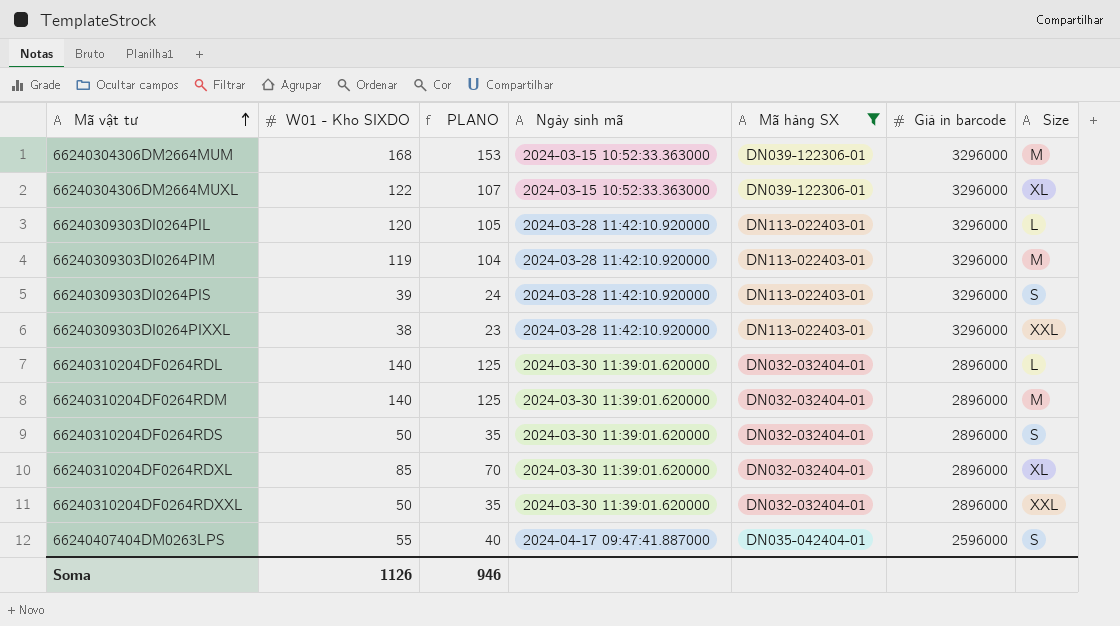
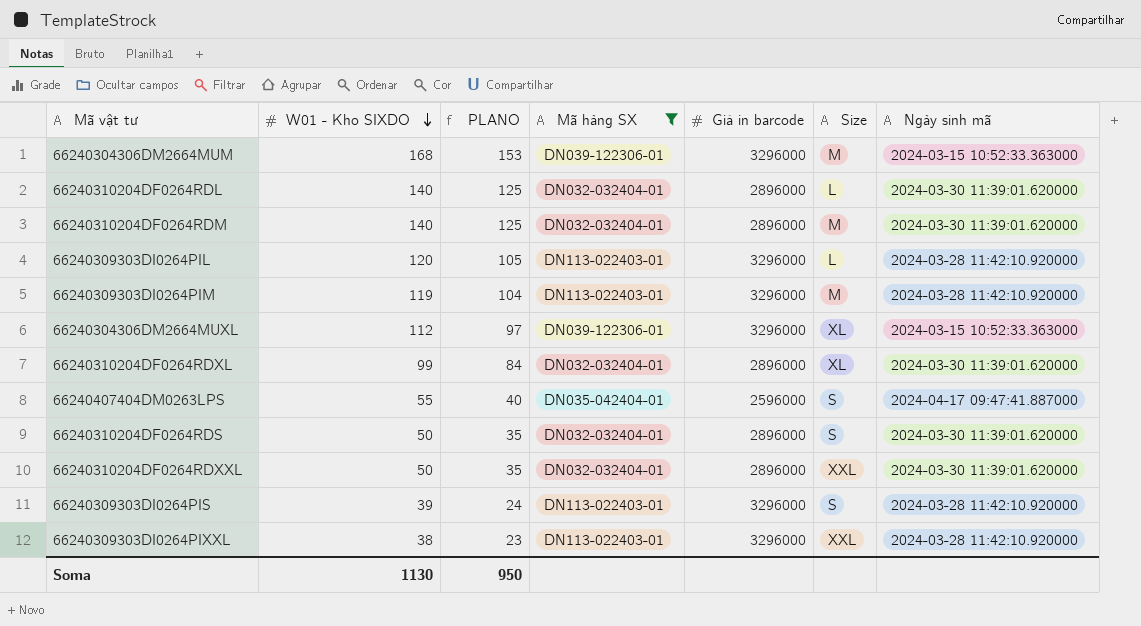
row order: Mã vật tư ascending -> W01 - Kho SIXDO descending
column Ngày sinh mã | position: 4 -> 7
66240304306DM2664MUXL | W01 - Kho SIXDO: 122 -> 112
66240304306DM2664MUXL | PLANO: 107 -> 97
66240310204DF0264RDXL | W01 - Kho SIXDO: 85 -> 99
66240310204DF0264RDXL | PLANO: 70 -> 84
Soma | W01 - Kho SIXDO: 1126 -> 1130
Soma | PLANO: 946 -> 950

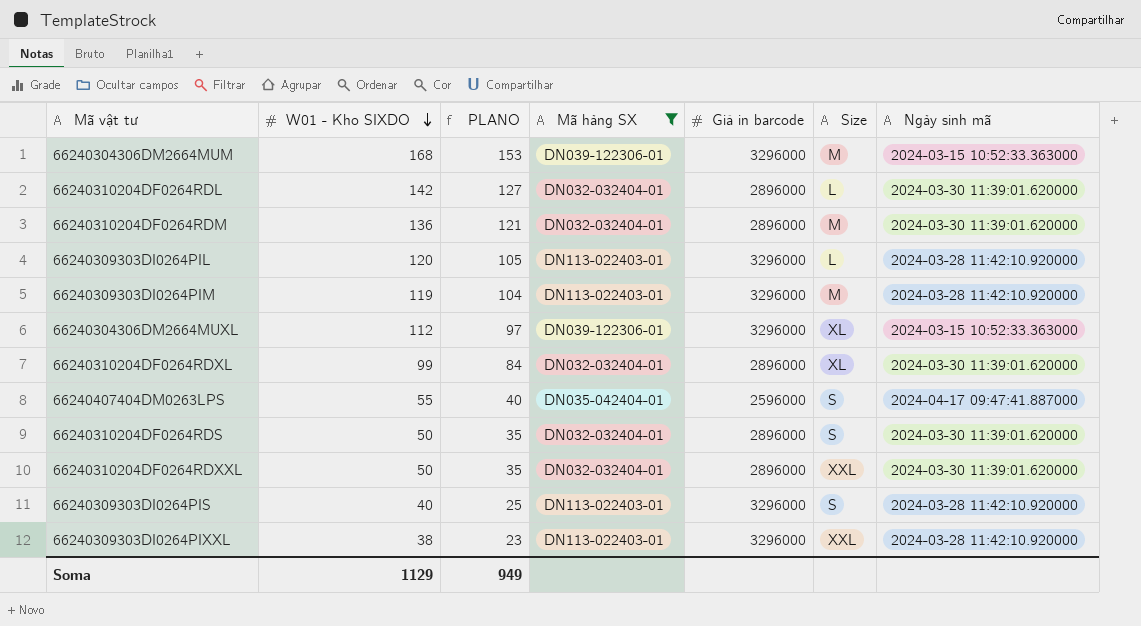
66240310204DF0264RDL | W01 - Kho SIXDO: 140 -> 142
66240310204DF0264RDL | PLANO: 125 -> 127
66240310204DF0264RDM | W01 - Kho SIXDO: 140 -> 136
66240310204DF0264RDM | PLANO: 125 -> 121
66240309303DI0264PIS | W01 - Kho SIXDO: 39 -> 40
66240309303DI0264PIS | PLANO: 24 -> 25
Soma | W01 - Kho SIXDO: 1130 -> 1129
Soma | PLANO: 950 -> 949

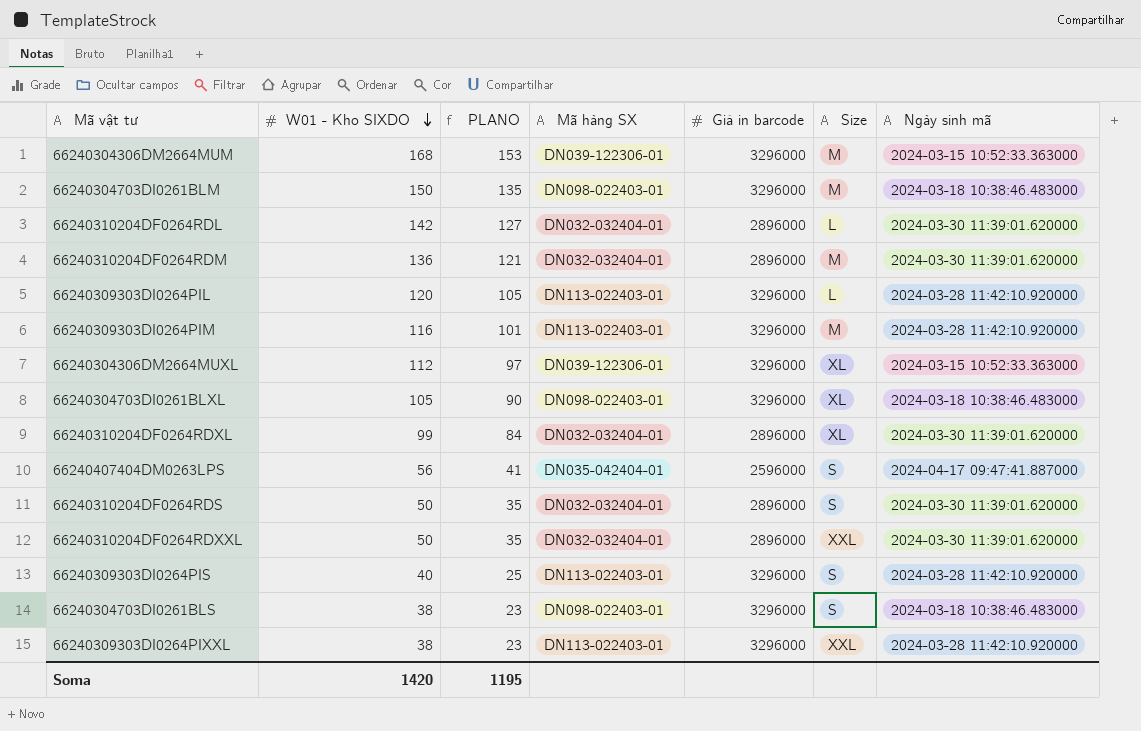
filter: Mã hàng SX != DN098-022403-01 -> none
66240309303DI0264PIM | W01 - Kho SIXDO: 119 -> 116
66240309303DI0264PIM | PLANO: 104 -> 101
66240407404DM0263LPS | W01 - Kho SIXDO: 55 -> 56
66240407404DM0263LPS | PLANO: 40 -> 41
Soma | W01 - Kho SIXDO: 1129 -> 1420
Soma | PLANO: 949 -> 1195

